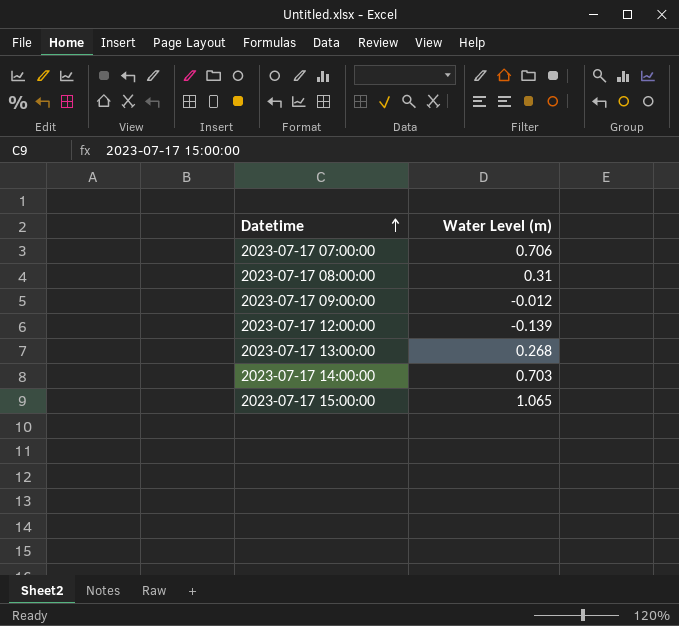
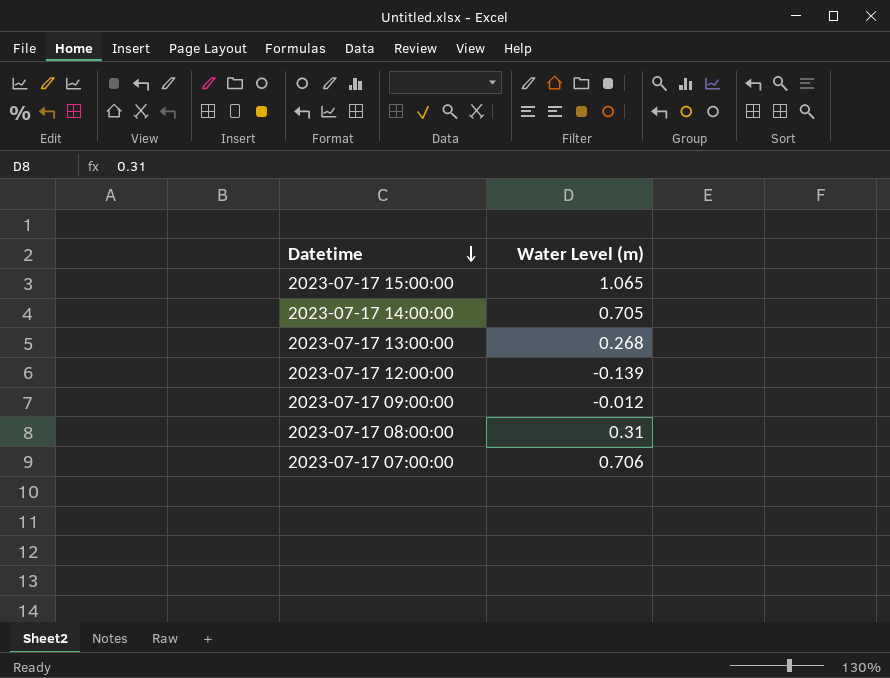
row order: Datetime ascending -> Datetime descending
2023-07-17 14:00:00 | Water Level (m): 0.703 -> 0.705

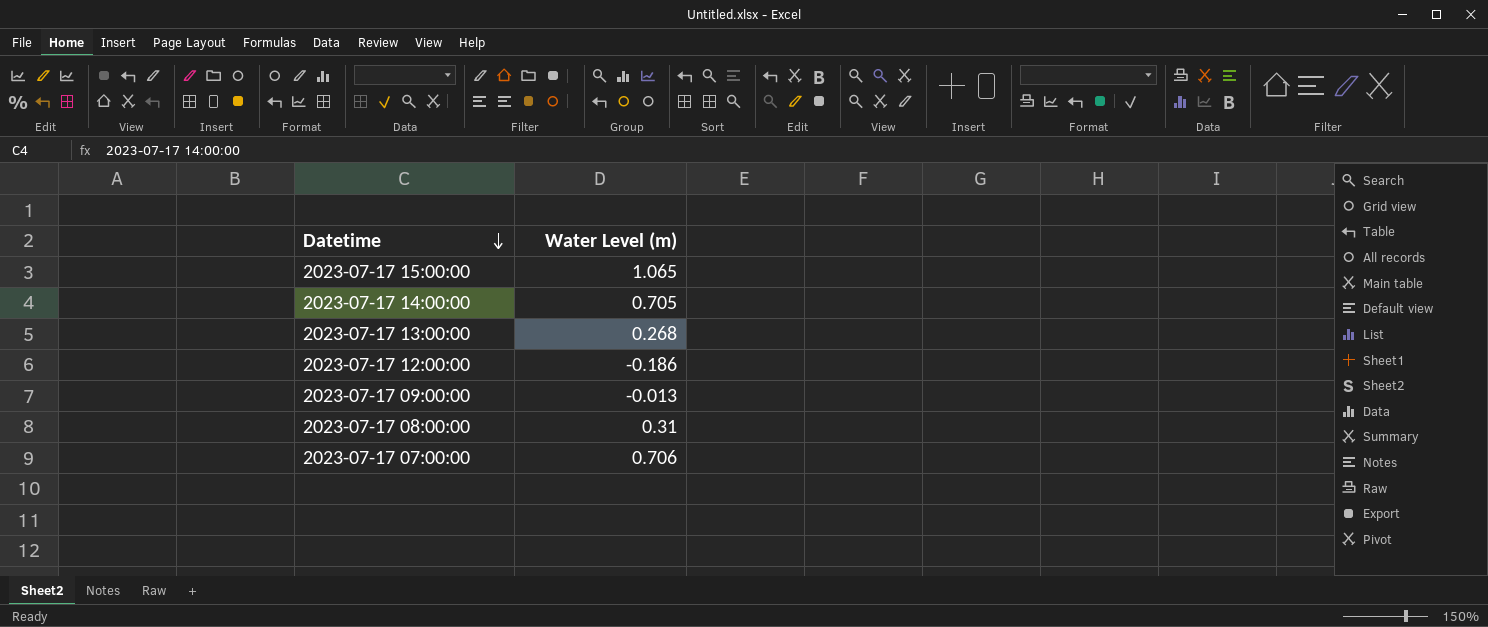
2023-07-17 12:00:00 | Water Level (m): -0.139 -> -0.186
2023-07-17 09:00:00 | Water Level (m): -0.012 -> -0.013

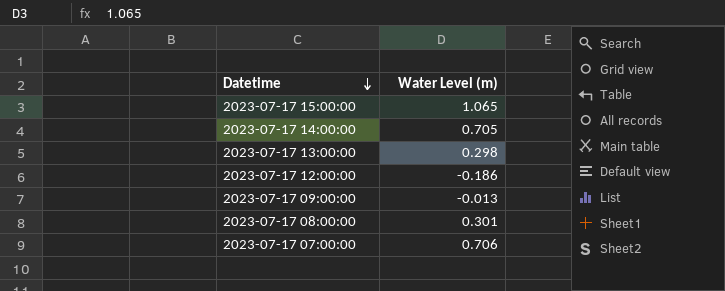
2023-07-17 13:00:00 | Water Level (m): 0.268 -> 0.298
2023-07-17 08:00:00 | Water Level (m): 0.31 -> 0.301

